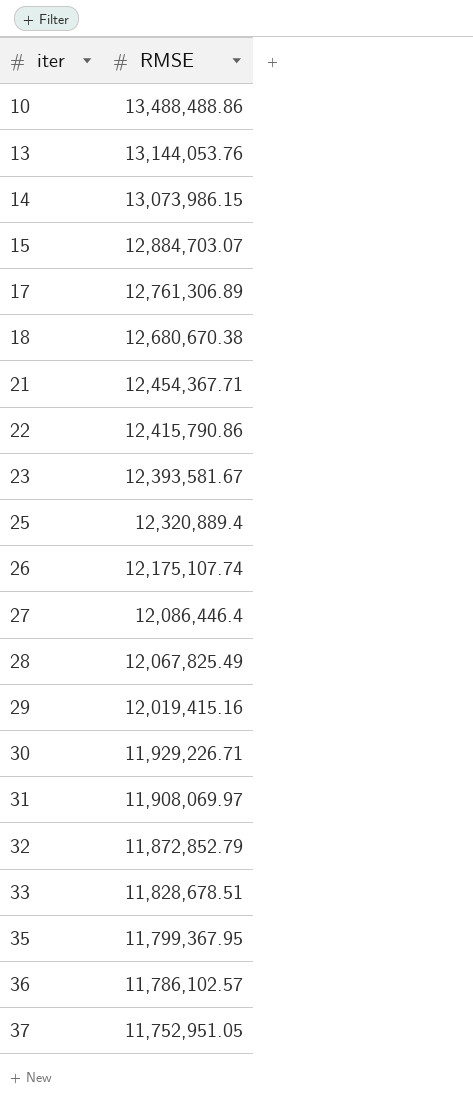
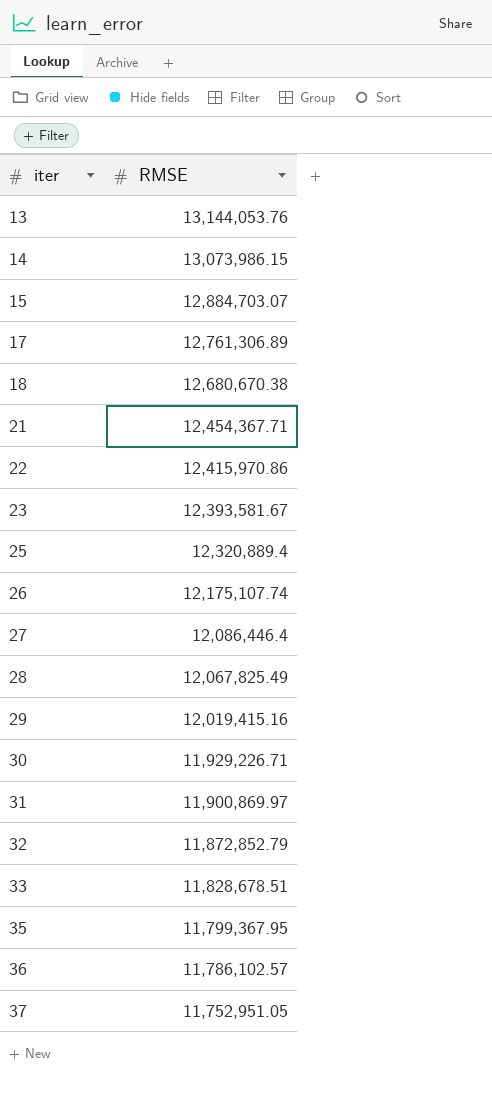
row 10: 13,488,488.86 -> none
22 | RMSE: 12,415,790.86 -> 12,415,970.86
31 | RMSE: 11,908,069.97 -> 11,900,869.97

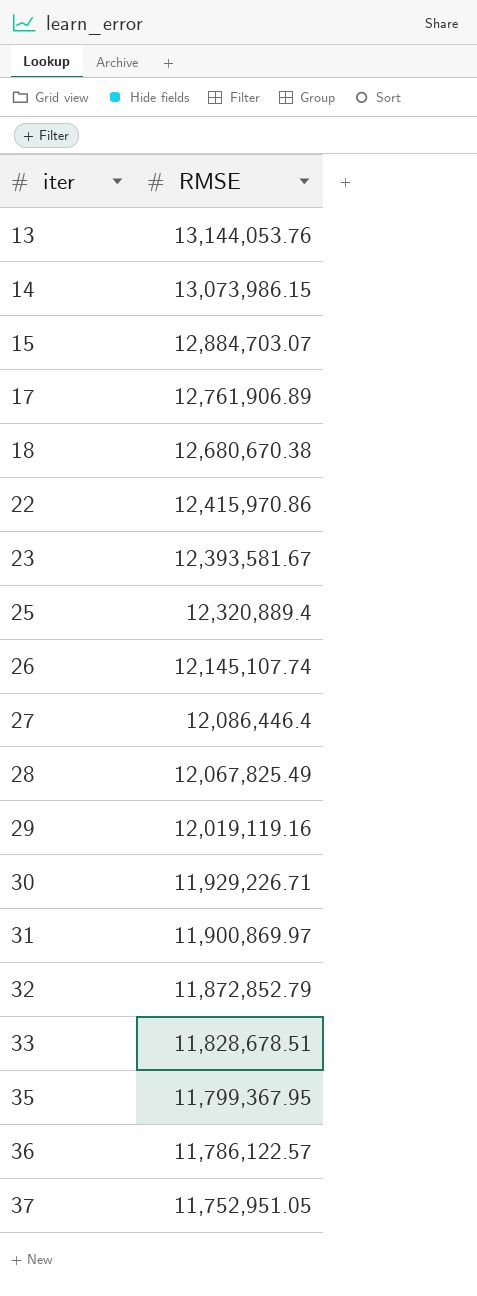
row 21: 12,454,367.71 -> none
17 | RMSE: 12,761,306.89 -> 12,761,906.89
26 | RMSE: 12,175,107.74 -> 12,145,107.74
29 | RMSE: 12,019,415.16 -> 12,019,119.16
36 | RMSE: 11,786,102.57 -> 11,786,122.57

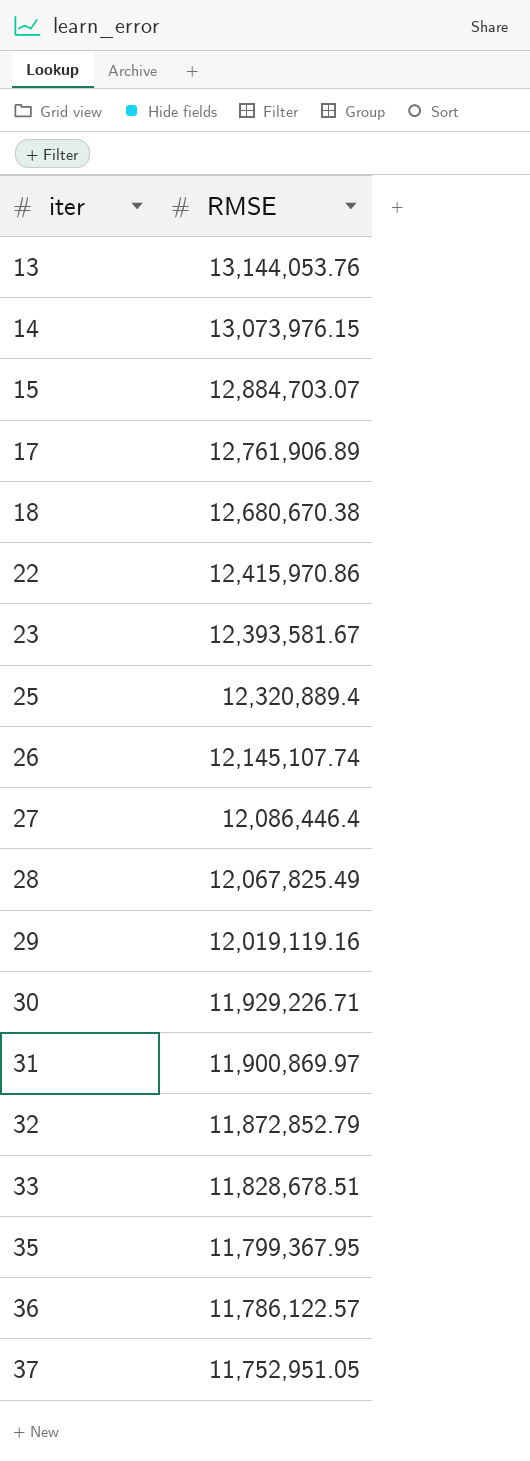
14 | RMSE: 13,073,986.15 -> 13,073,976.15

